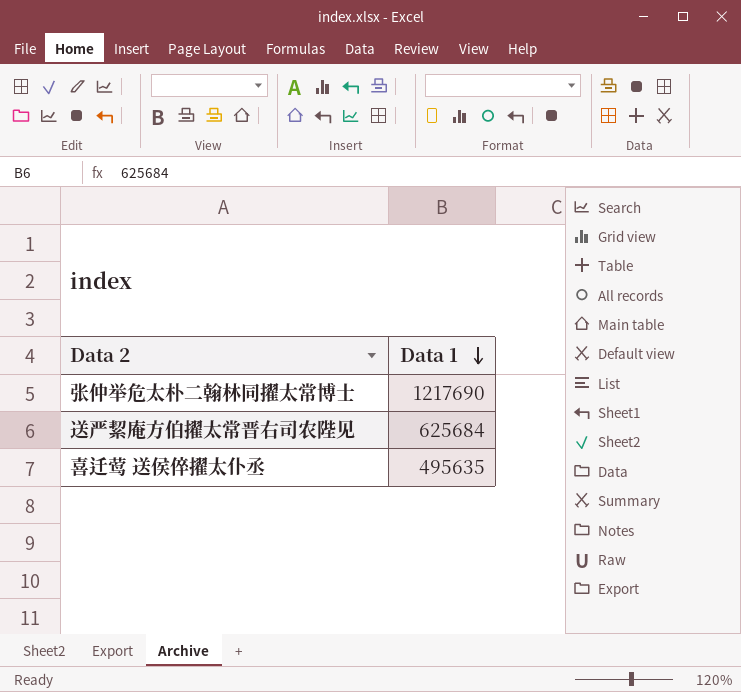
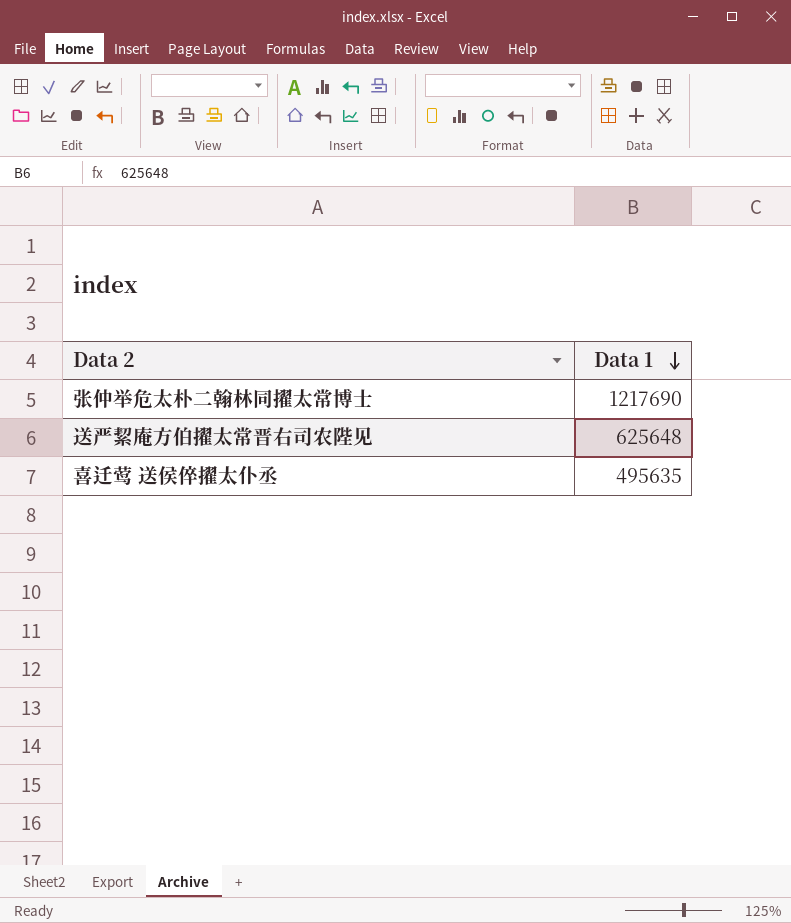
送严絜庵方伯擢太常晋右司农陛见 | Data 1: 625684 -> 625648

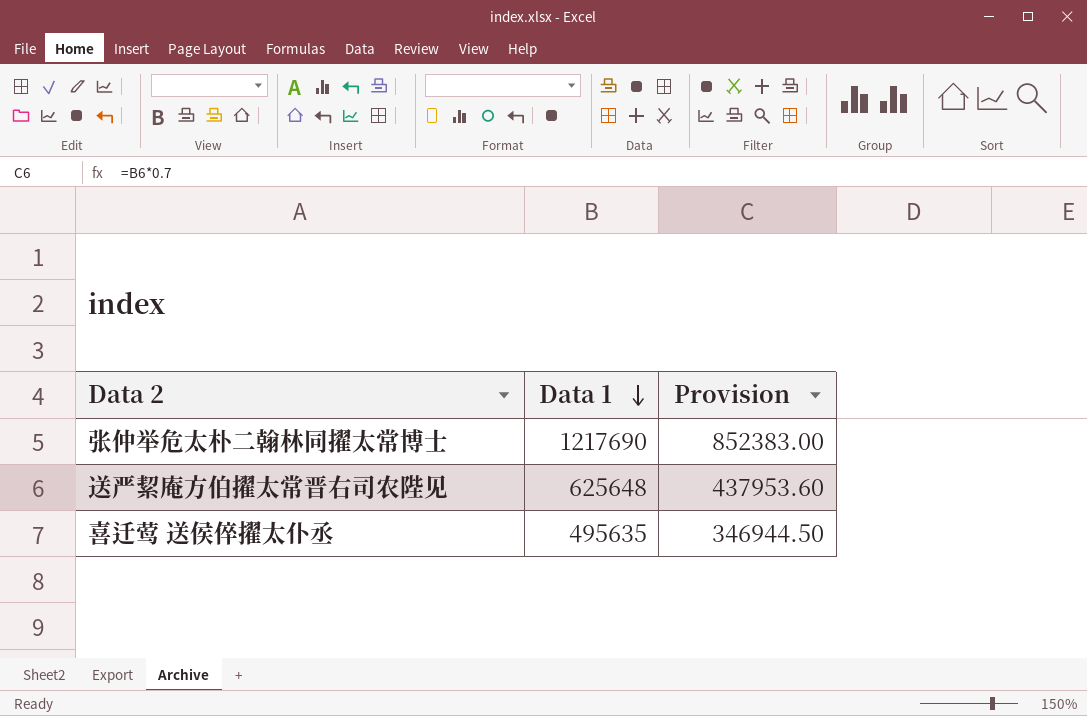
column Provision | formula: none -> [Data 1] * 0.7

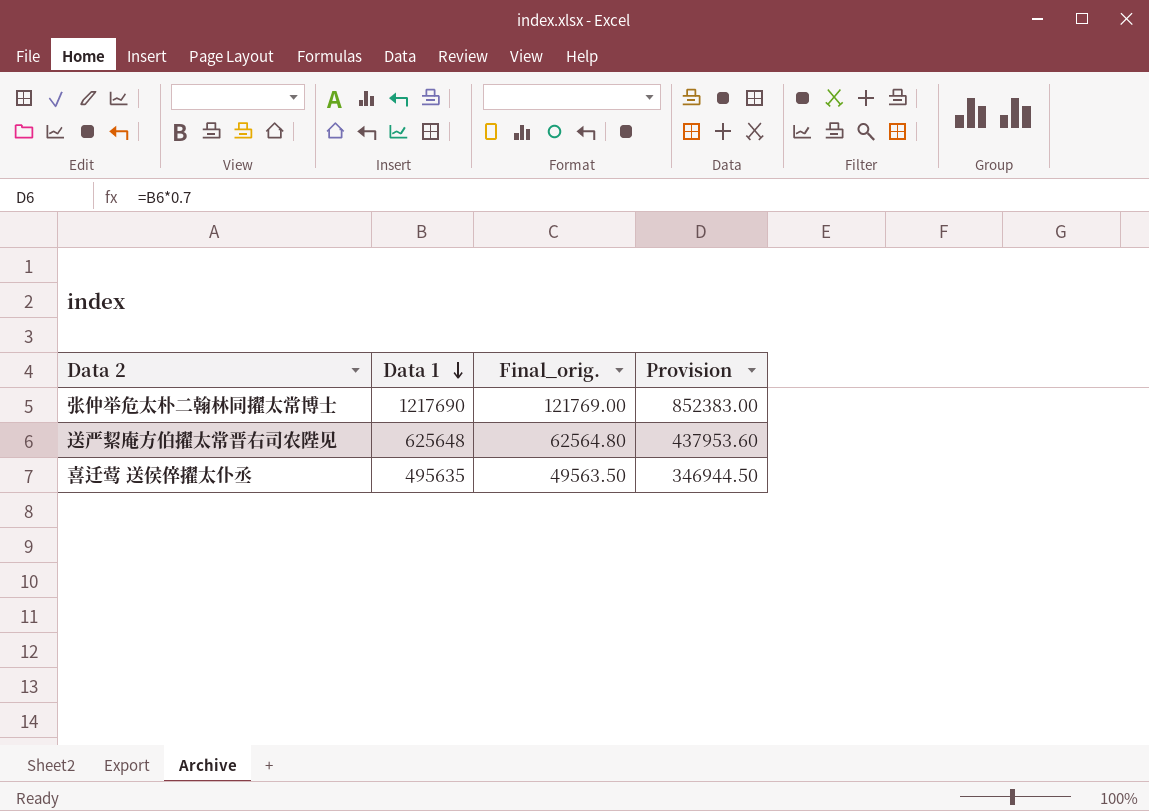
column Final_orig. | formula: none -> [Data 1] * 0.1

